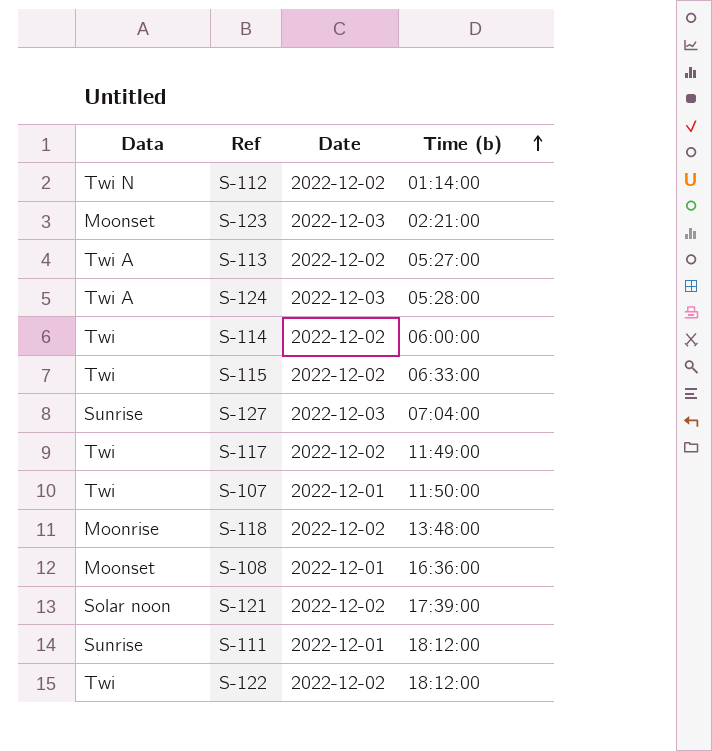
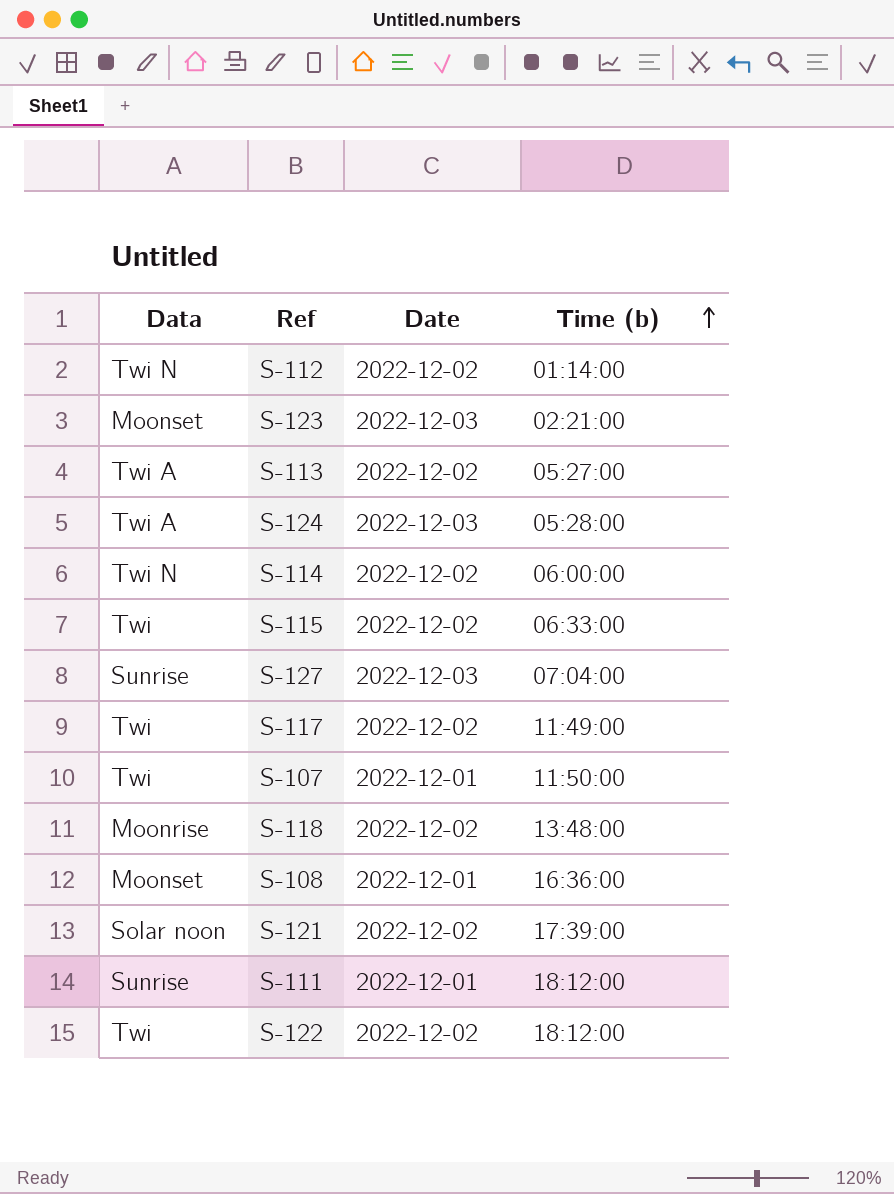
S-114 | Data: Twi -> Twi N

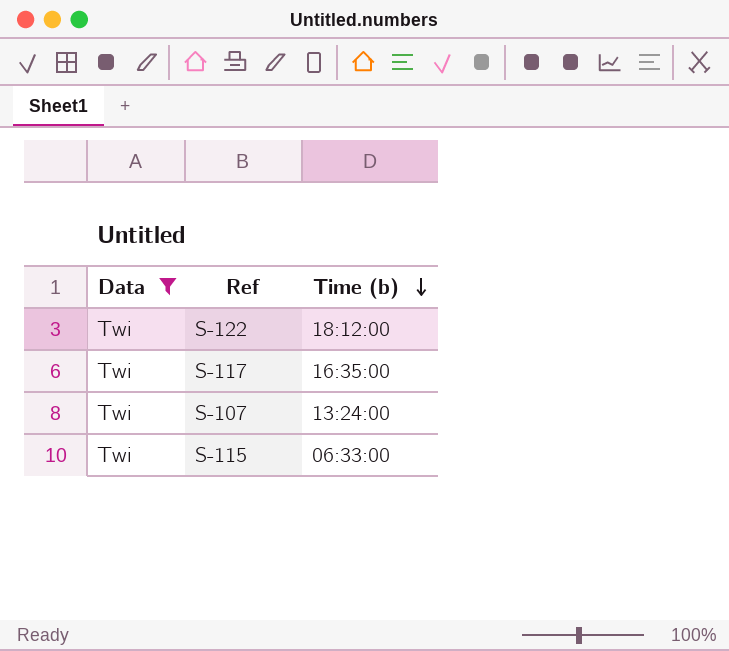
filter: none -> Data = Twi
row order: Time (b) ascending -> Time (b) descending
column Date | position: 3 -> none
S-117 | Time (b): 11:49:00 -> 16:35:00
S-107 | Time (b): 11:50:00 -> 13:24:00

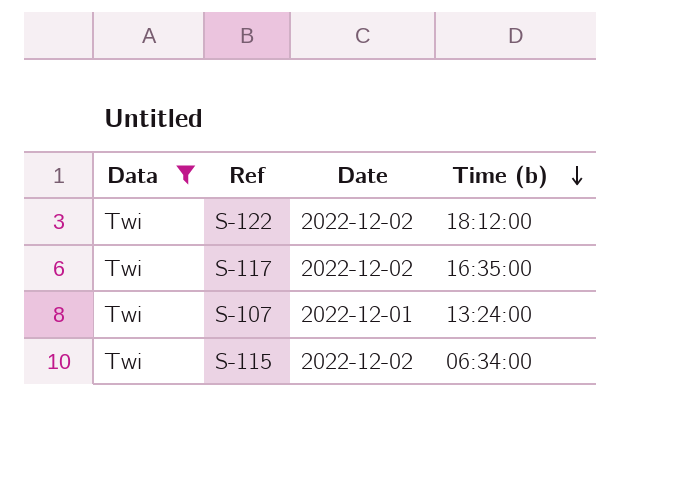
column Date | position: none -> 3
S-115 | Time (b): 06:33:00 -> 06:34:00

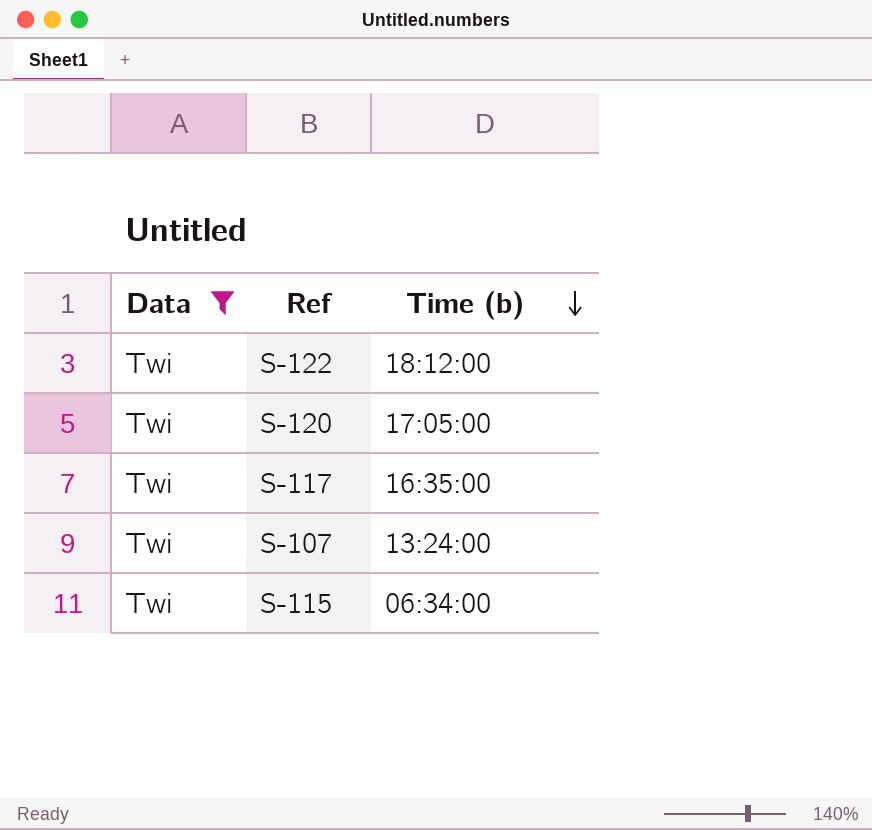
column Date | position: 3 -> none
row S-120: none -> Twi | 17:05:00

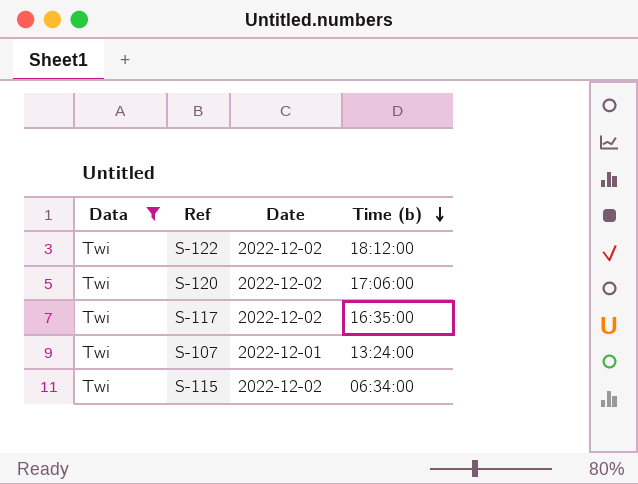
column Date | position: none -> 3
S-120 | Time (b): 17:05:00 -> 17:06:00

